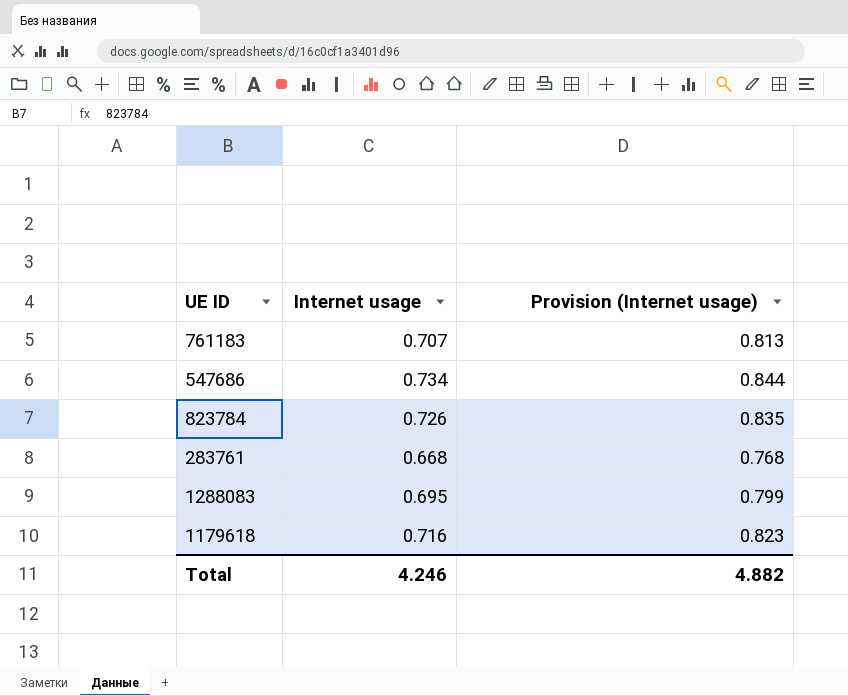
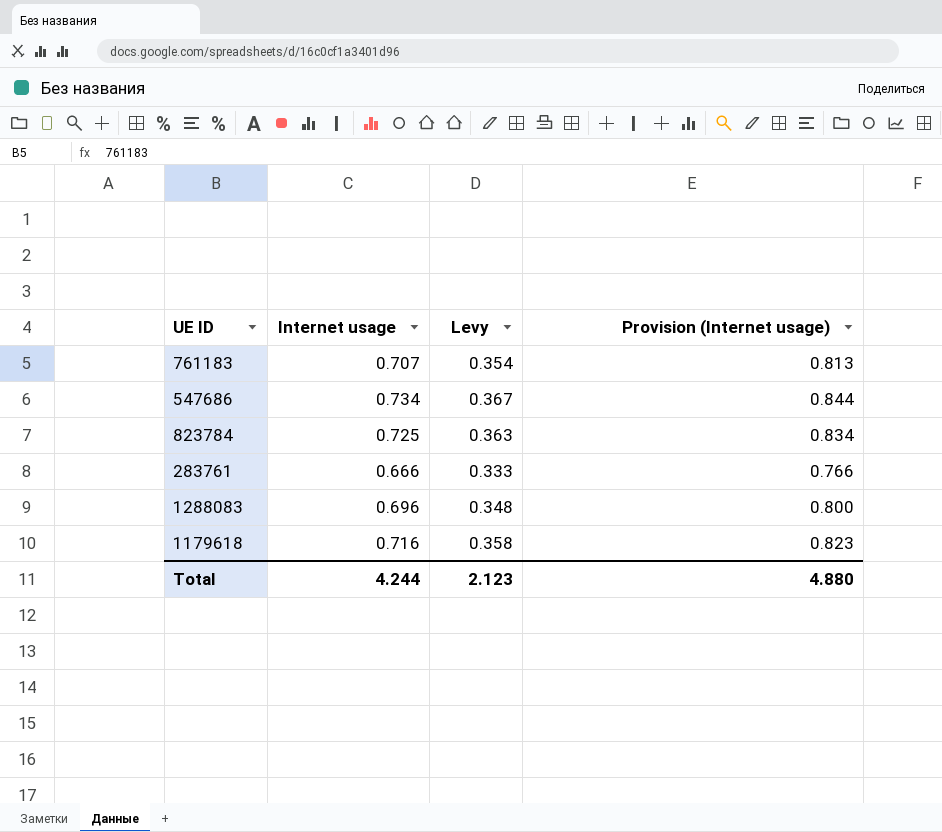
column Levy | formula: none -> [Internet usage] * 0.5
823784 | Internet usage: 0.726 -> 0.725
823784 | Provision (Internet usage): 0.835 -> 0.834
283761 | Internet usage: 0.668 -> 0.666
283761 | Provision (Internet usage): 0.768 -> 0.766
1288083 | Internet usage: 0.695 -> 0.696
1288083 | Provision (Internet usage): 0.799 -> 0.800
Total | Internet usage: 4.246 -> 4.244
Total | Provision (Internet usage): 4.882 -> 4.880

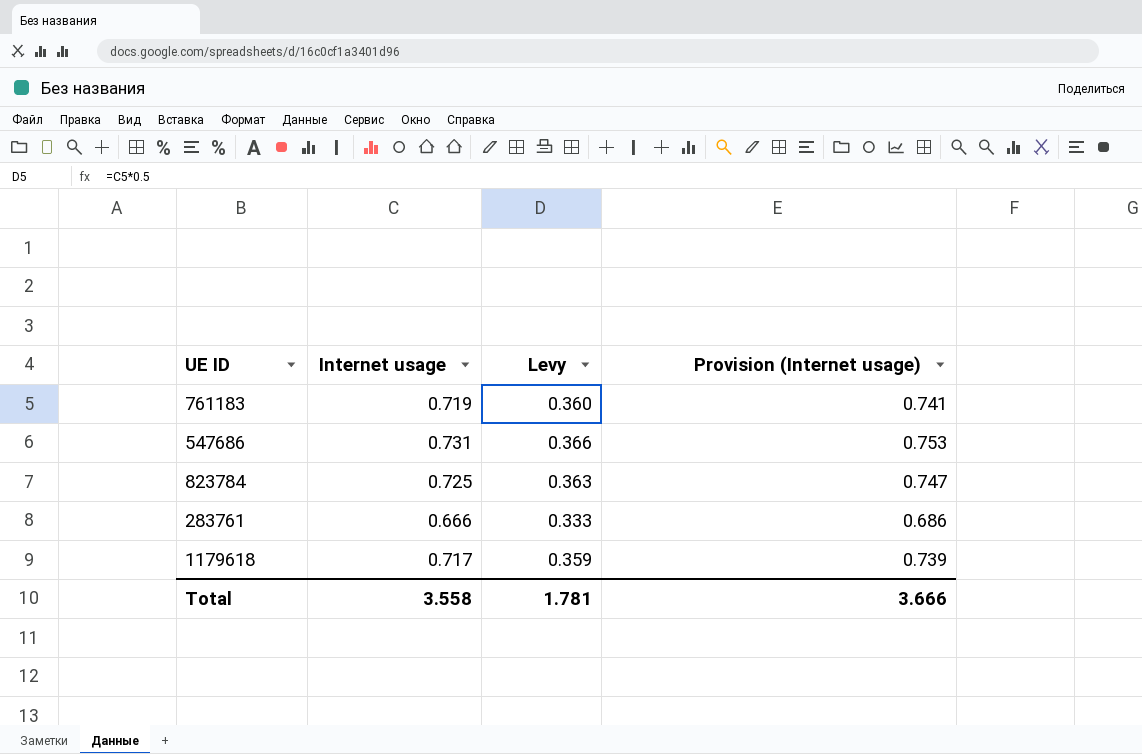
column Provision (Internet usage) | formula: [Internet usage] * 1.15 -> [Internet usage] * 1.03
row 1288083: 0.696 | 0.348 | 0.800 -> none
761183 | Internet usage: 0.707 -> 0.719
761183 | Levy: 0.354 -> 0.360
547686 | Internet usage: 0.734 -> 0.731
547686 | Levy: 0.367 -> 0.366
1179618 | Internet usage: 0.716 -> 0.717
1179618 | Levy: 0.358 -> 0.359
Total | Internet usage: 4.244 -> 3.558
Total | Levy: 2.123 -> 1.781
Total | Provision (Internet usage): 4.880 -> 3.666

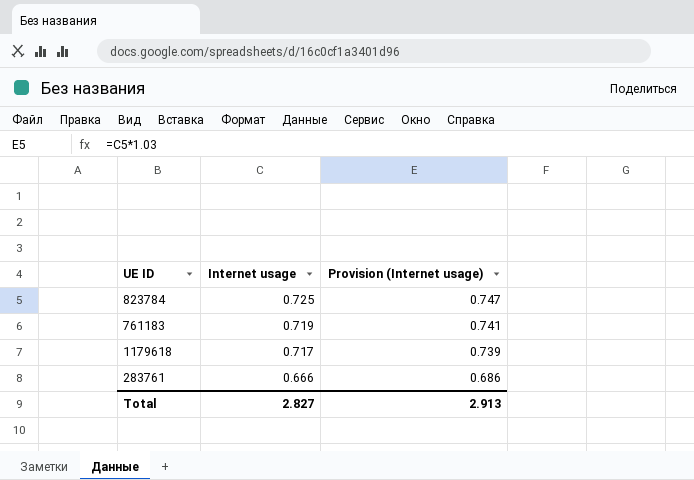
row order: none -> Internet usage descending
column Levy | formula: [Internet usage] * 0.5 -> none
row 547686: 0.731 | 0.366 | 0.753 -> none
Total | Internet usage: 3.558 -> 2.827
Total | Provision (Internet usage): 3.666 -> 2.913

